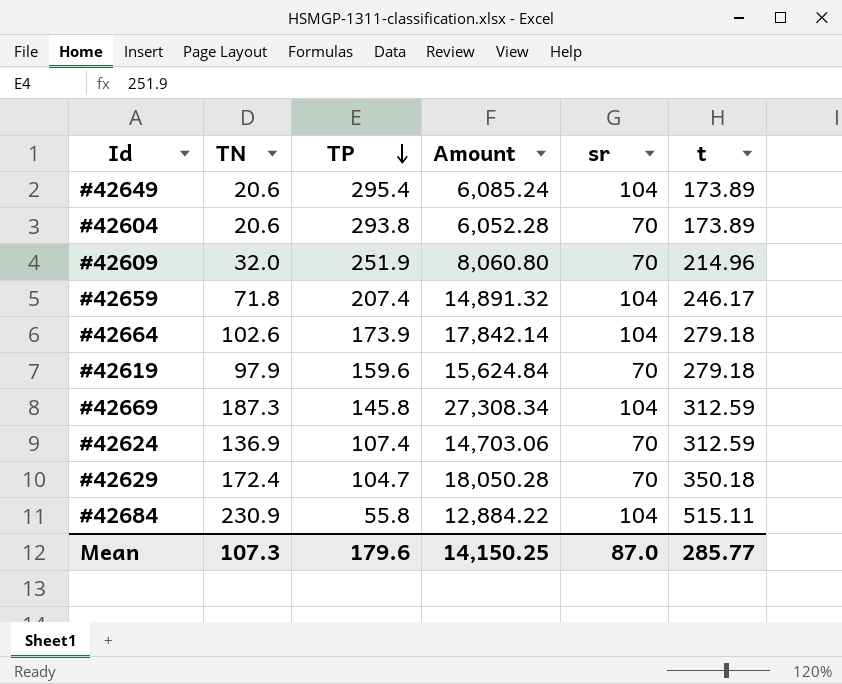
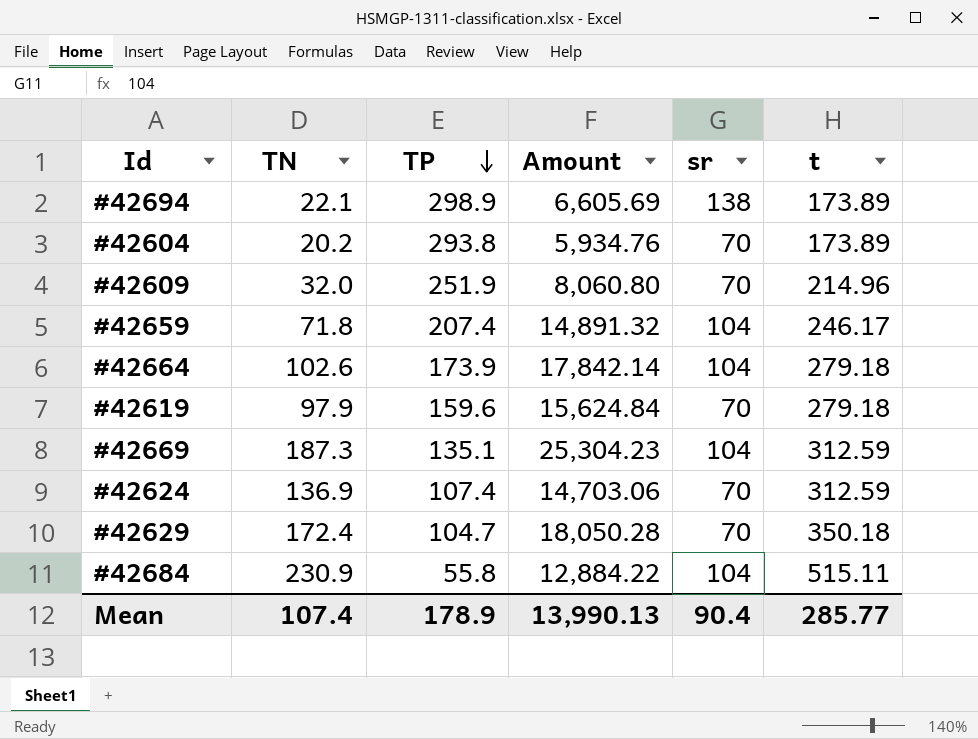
row #42649: 20.6 | 295.4 | 6,085.24 | 104 | 173.89 -> none
row #42694: none -> 22.1 | 298.9 | 6,605.69 | 138 | 173.89
#42604 | TN: 20.6 -> 20.2
#42604 | Amount: 6,052.28 -> 5,934.76
#42669 | TP: 145.8 -> 135.1
#42669 | Amount: 27,308.34 -> 25,304.23
Mean | TN: 107.3 -> 107.4
Mean | TP: 179.6 -> 178.9
Mean | Amount: 14,150.25 -> 13,990.13
Mean | sr: 87.0 -> 90.4

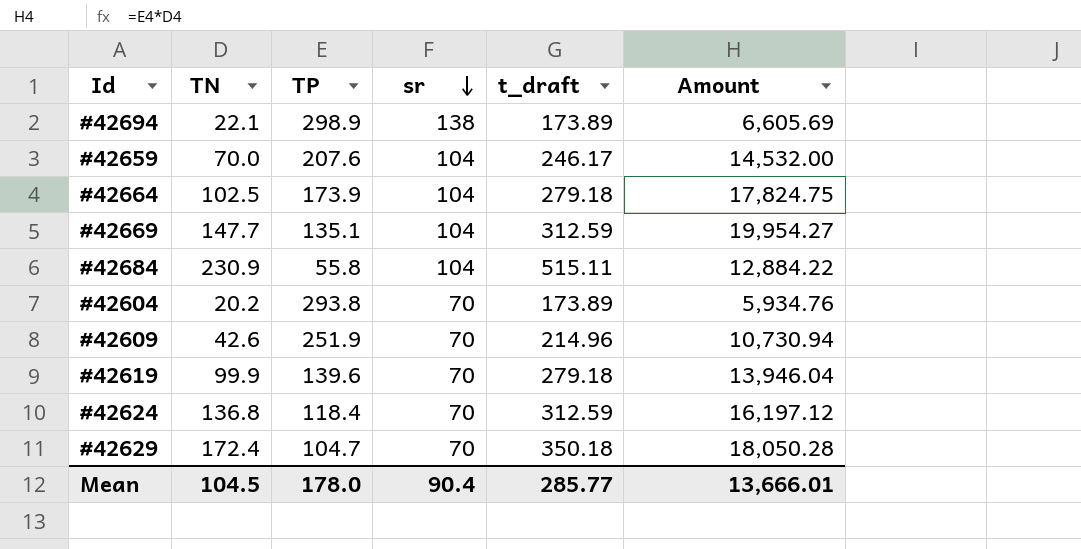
row order: TP descending -> sr descending
column name: t -> t_draft
column Amount | position: 4 -> 6
#42659 | TN: 71.8 -> 70.0
#42659 | TP: 207.4 -> 207.6
#42659 | Amount: 14,891.32 -> 14,532.00
#42664 | TN: 102.6 -> 102.5
#42664 | Amount: 17,842.14 -> 17,824.75
#42669 | TN: 187.3 -> 147.7
#42669 | Amount: 25,304.23 -> 19,954.27
#42609 | TN: 32.0 -> 42.6
#42609 | Amount: 8,060.80 -> 10,730.94
#42619 | TN: 97.9 -> 99.9
#42619 | TP: 159.6 -> 139.6
#42619 | Amount: 15,624.84 -> 13,946.04
#42624 | TN: 136.9 -> 136.8
#42624 | TP: 107.4 -> 118.4
#42624 | Amount: 14,703.06 -> 16,197.12
Mean | TN: 107.4 -> 104.5
Mean | TP: 178.9 -> 178.0
Mean | Amount: 13,990.13 -> 13,666.01

